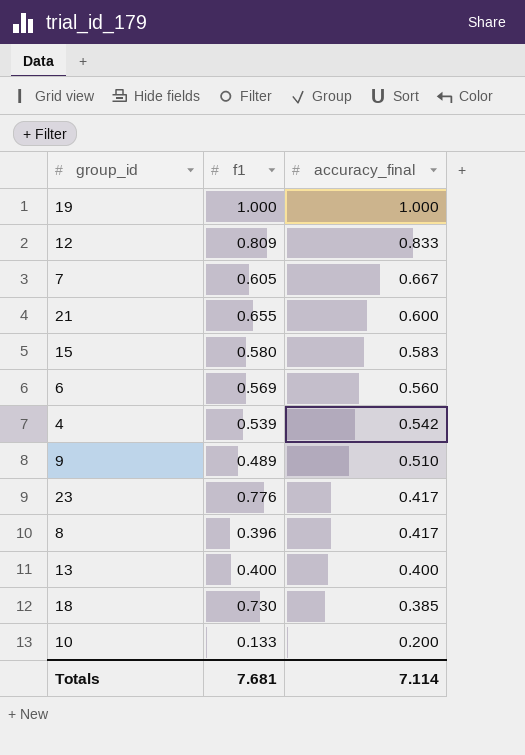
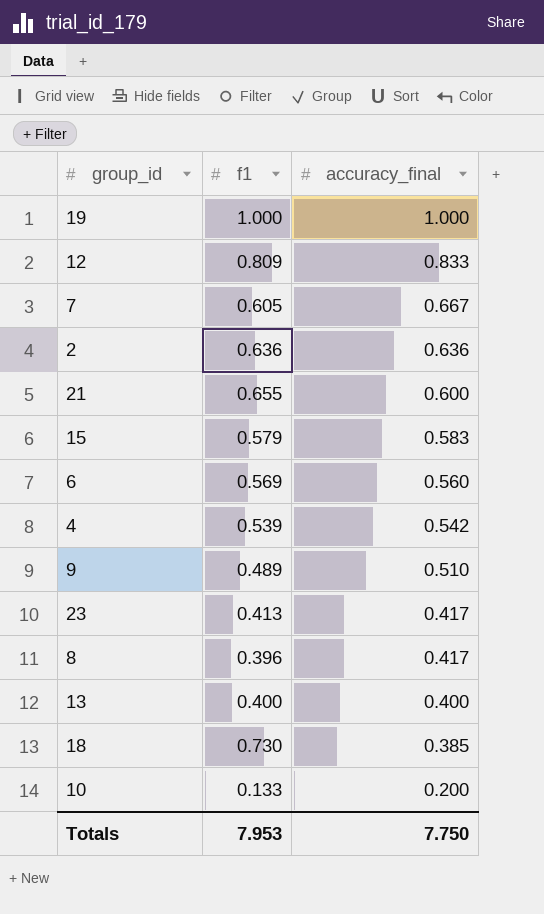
row 2: none -> 0.636 | 0.636
15 | f1: 0.580 -> 0.579
23 | f1: 0.776 -> 0.413
Totals | f1: 7.681 -> 7.953
Totals | accuracy_final: 7.114 -> 7.750

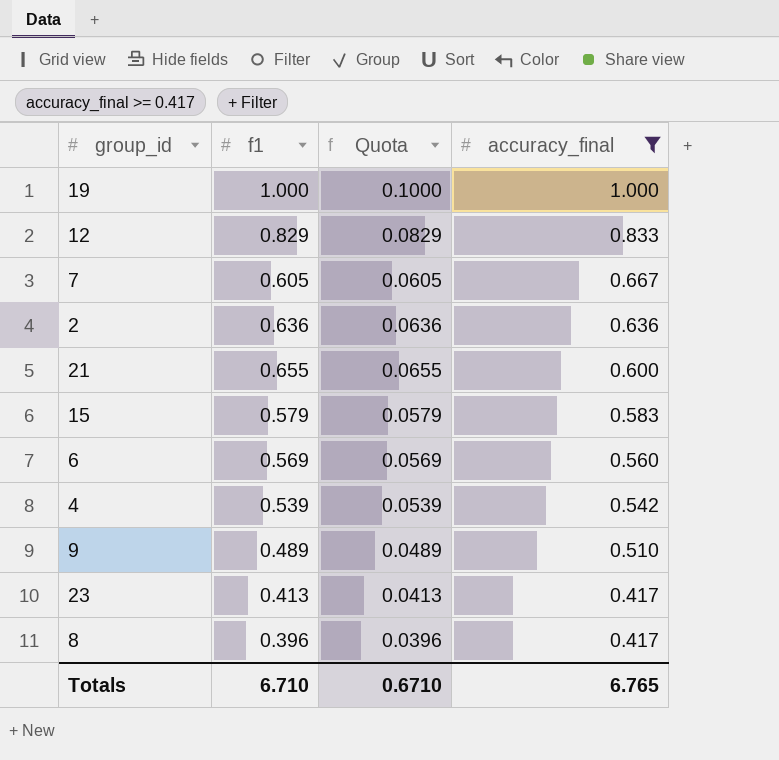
filter: none -> accuracy_final >= 0.417
column Quota | formula: none -> [f1] * 0.1
12 | f1: 0.809 -> 0.829
Totals | f1: 7.953 -> 6.710
Totals | accuracy_final: 7.750 -> 6.765

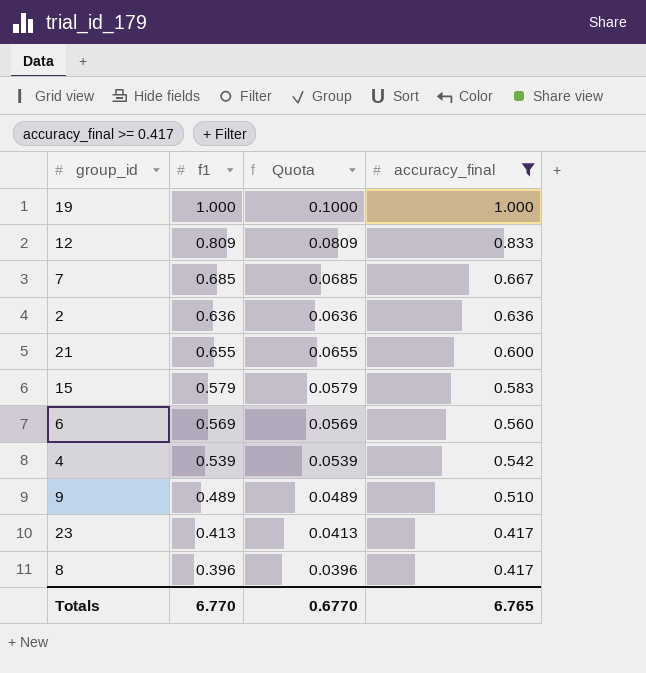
12 | f1: 0.829 -> 0.809
12 | Quota: 0.0829 -> 0.0809
7 | f1: 0.605 -> 0.685
7 | Quota: 0.0605 -> 0.0685
Totals | f1: 6.710 -> 6.770
Totals | Quota: 0.6710 -> 0.6770

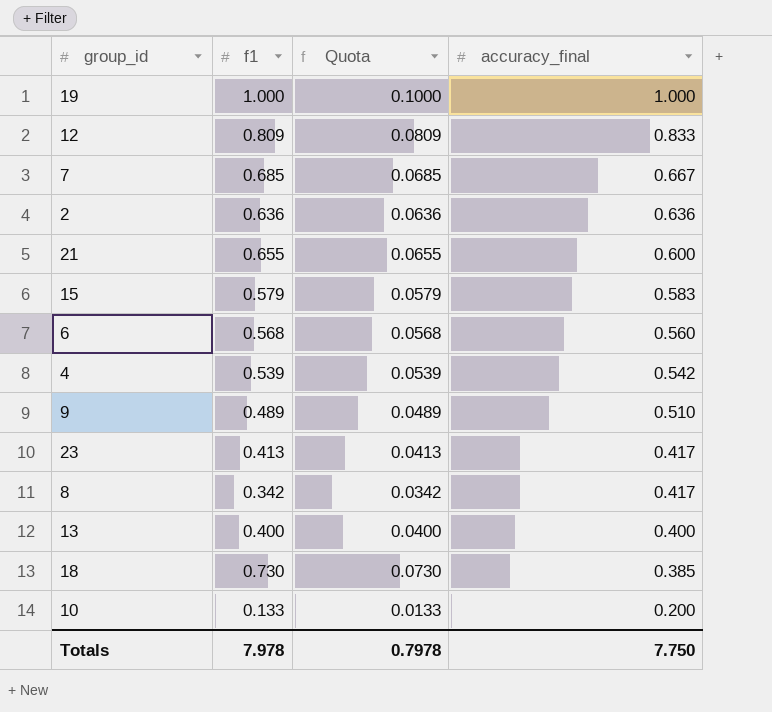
filter: accuracy_final >= 0.417 -> none
6 | f1: 0.569 -> 0.568
6 | Quota: 0.0569 -> 0.0568
8 | f1: 0.396 -> 0.342
8 | Quota: 0.0396 -> 0.0342
Totals | f1: 6.770 -> 7.978
Totals | Quota: 0.6770 -> 0.7978
Totals | accuracy_final: 6.765 -> 7.750

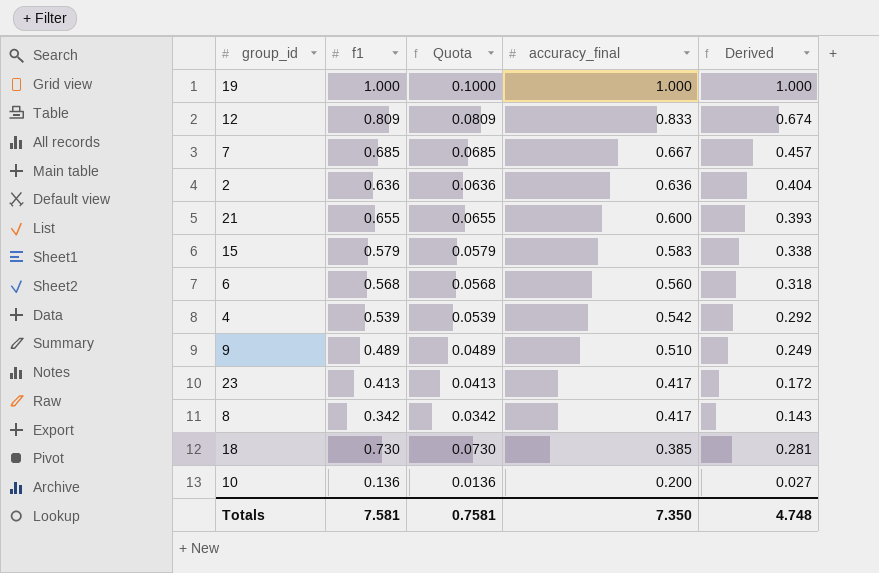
column Derived | formula: none -> [f1] * [accuracy_final]
row 13: 0.400 | 0.0400 | 0.400 -> none
10 | f1: 0.133 -> 0.136
10 | Quota: 0.0133 -> 0.0136
Totals | f1: 7.978 -> 7.581
Totals | Quota: 0.7978 -> 0.7581
Totals | accuracy_final: 7.750 -> 7.350

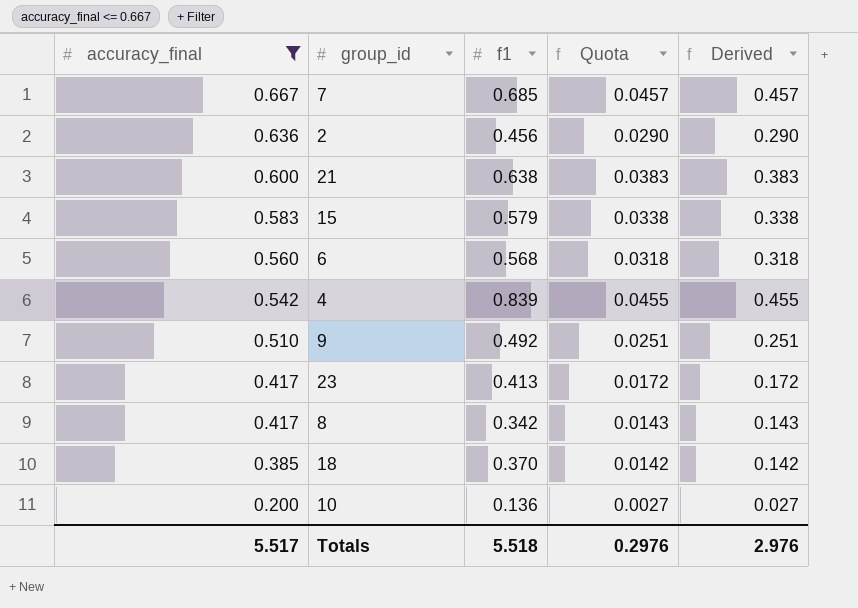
filter: none -> accuracy_final <= 0.667
column accuracy_final | position: 4 -> 1
column Quota | formula: [f1] * 0.1 -> [Derived] * 0.1
2 | f1: 0.636 -> 0.456
2 | Derived: 0.404 -> 0.290
21 | f1: 0.655 -> 0.638
21 | Derived: 0.393 -> 0.383
4 | f1: 0.539 -> 0.839
4 | Derived: 0.292 -> 0.455
9 | f1: 0.489 -> 0.492
9 | Derived: 0.249 -> 0.251
18 | f1: 0.730 -> 0.370
18 | Derived: 0.281 -> 0.142
Totals | accuracy_final: 7.350 -> 5.517
Totals | f1: 7.581 -> 5.518
Totals | Quota: 0.7581 -> 0.2976
Totals | Derived: 4.748 -> 2.976

